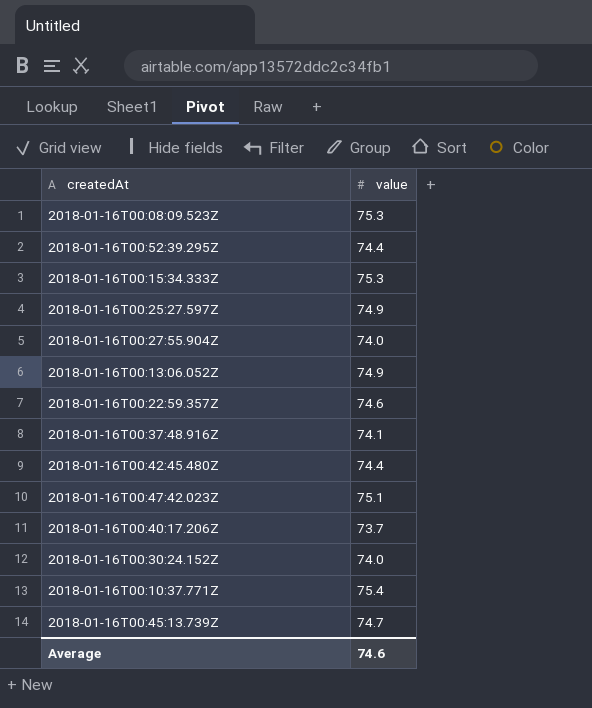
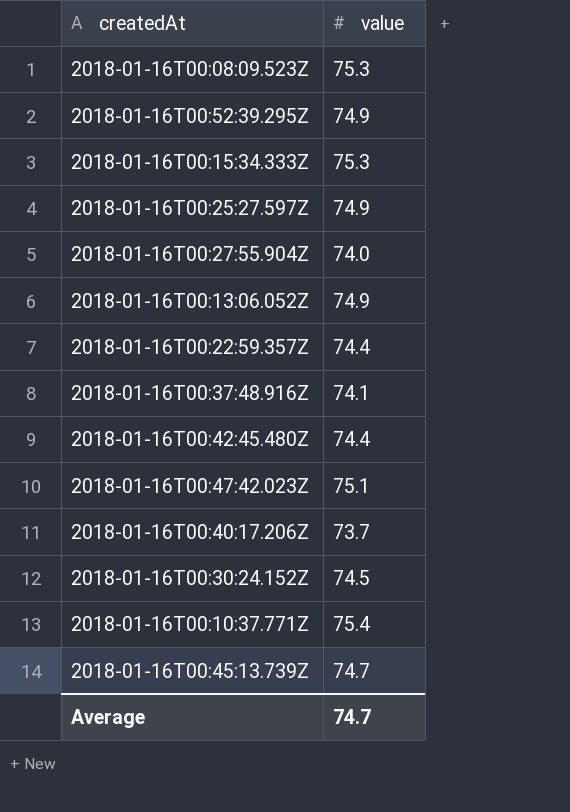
2018-01-16T00:52:39.295Z | value: 74.4 -> 74.9
2018-01-16T00:22:59.357Z | value: 74.6 -> 74.4
2018-01-16T00:30:24.152Z | value: 74.0 -> 74.5
Average | value: 74.6 -> 74.7

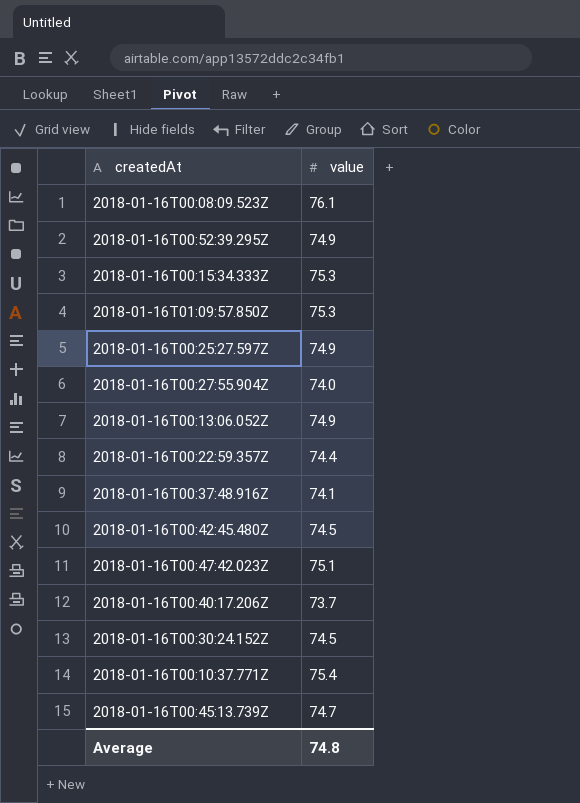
2018-01-16T00:08:09.523Z | value: 75.3 -> 76.1
row 2018-01-16T01:09:57.850Z: none -> 75.3
2018-01-16T00:42:45.480Z | value: 74.4 -> 74.5
Average | value: 74.7 -> 74.8

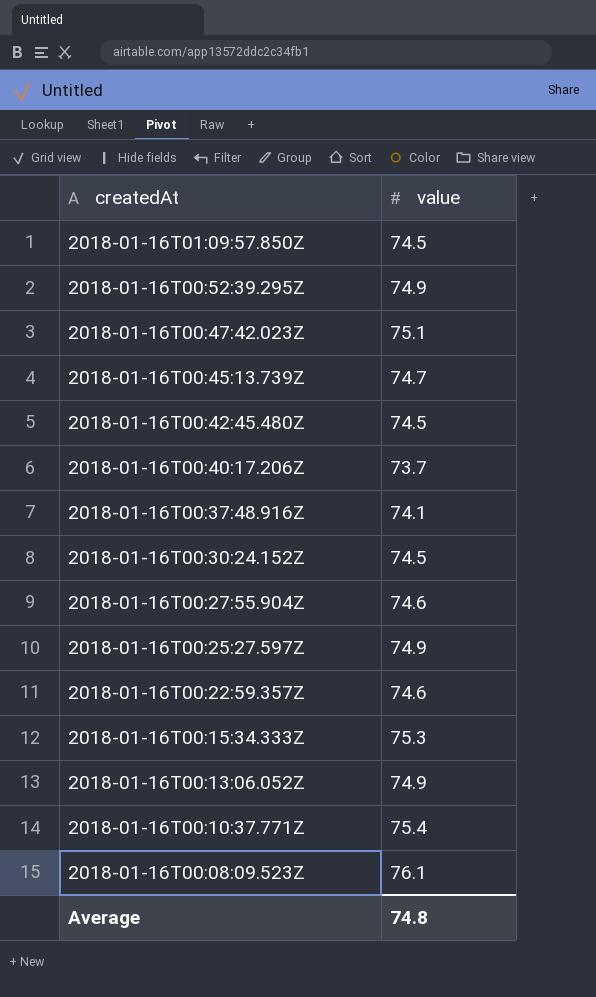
row order: none -> createdAt descending
2018-01-16T01:09:57.850Z | value: 75.3 -> 74.5
2018-01-16T00:27:55.904Z | value: 74.0 -> 74.6
2018-01-16T00:22:59.357Z | value: 74.4 -> 74.6

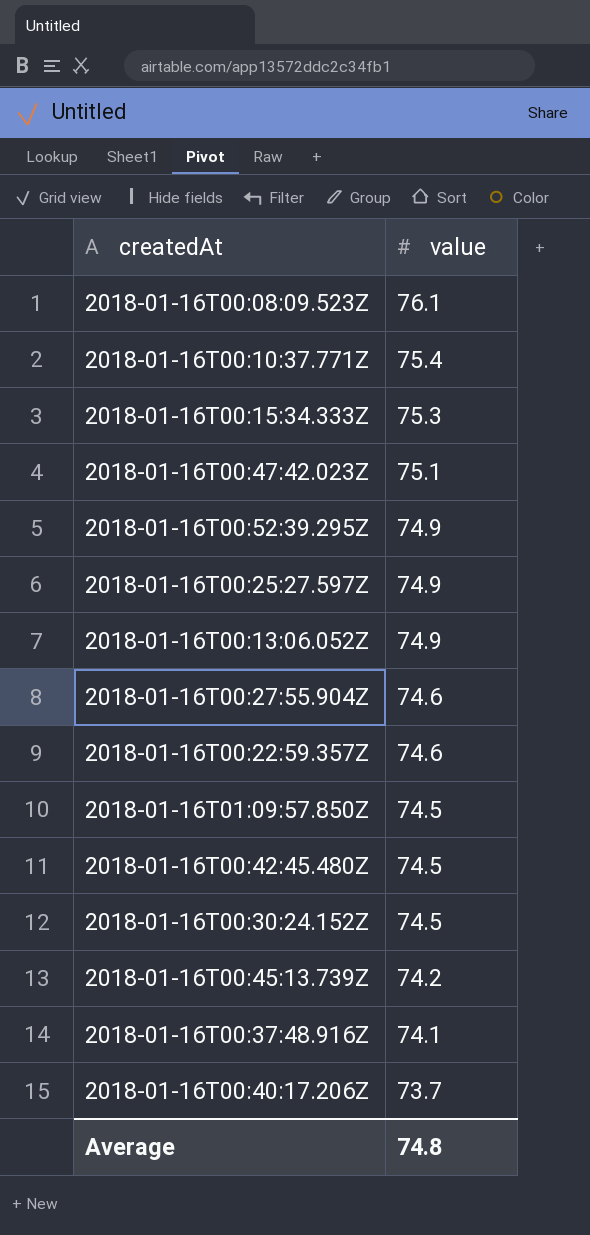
row order: createdAt descending -> value descending
2018-01-16T00:45:13.739Z | value: 74.7 -> 74.2

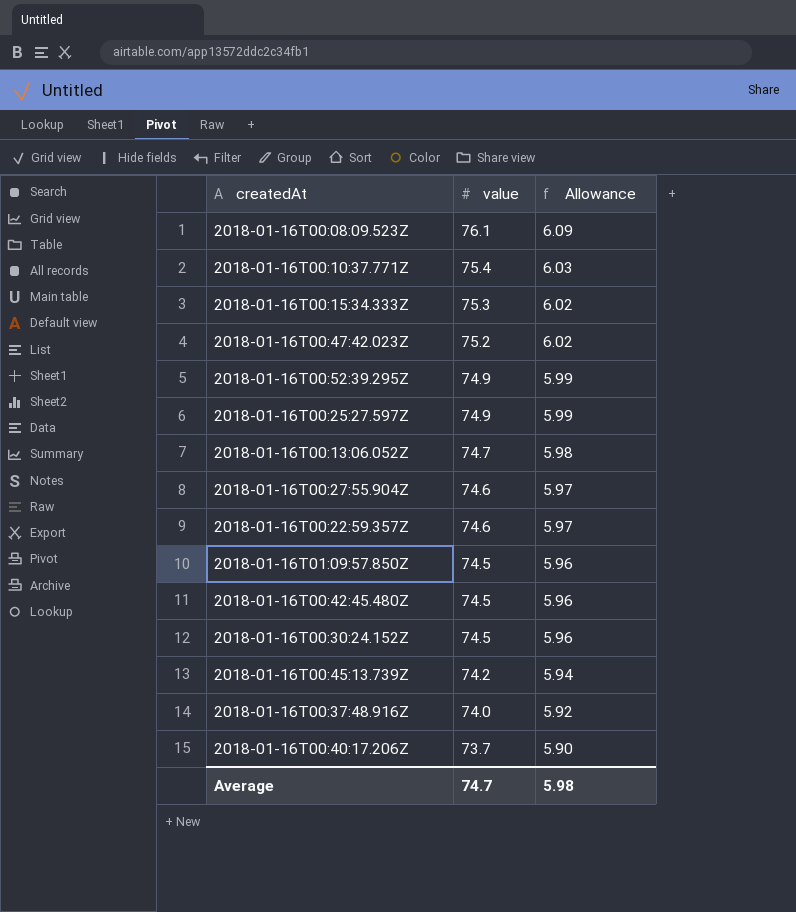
column Allowance | formula: none -> [value] * 0.08
2018-01-16T00:47:42.023Z | value: 75.1 -> 75.2
2018-01-16T00:13:06.052Z | value: 74.9 -> 74.7
2018-01-16T00:37:48.916Z | value: 74.1 -> 74.0
Average | value: 74.8 -> 74.7

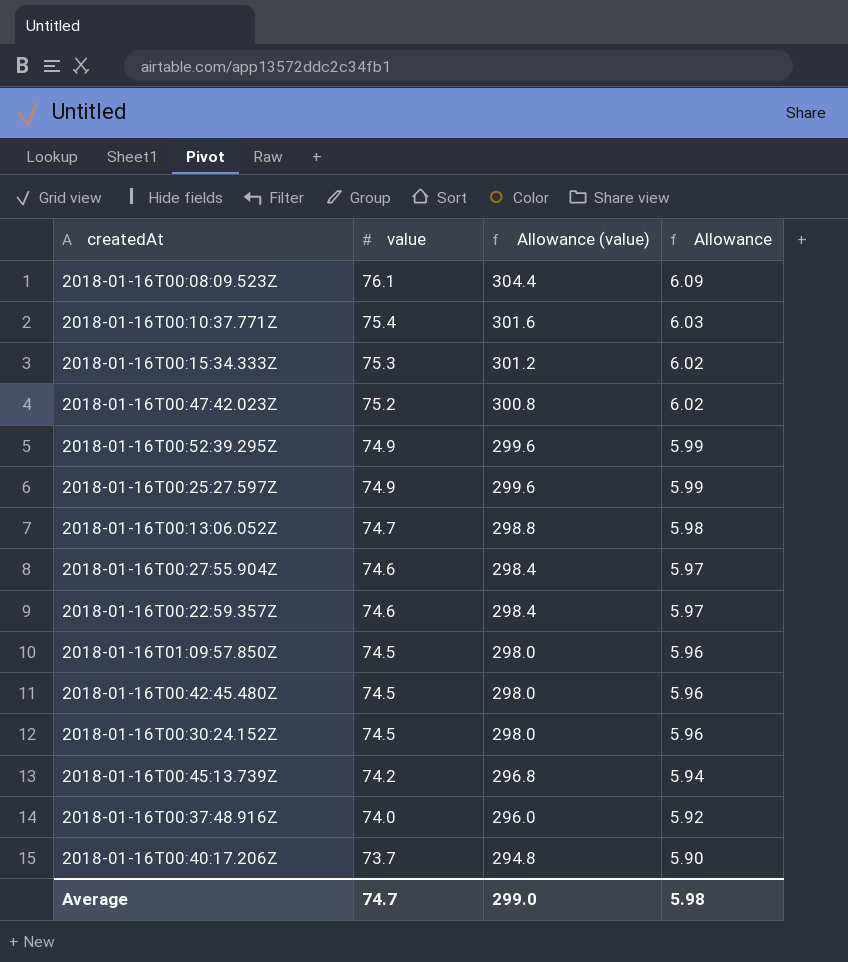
column Allowance (value) | formula: none -> [value] * 4

